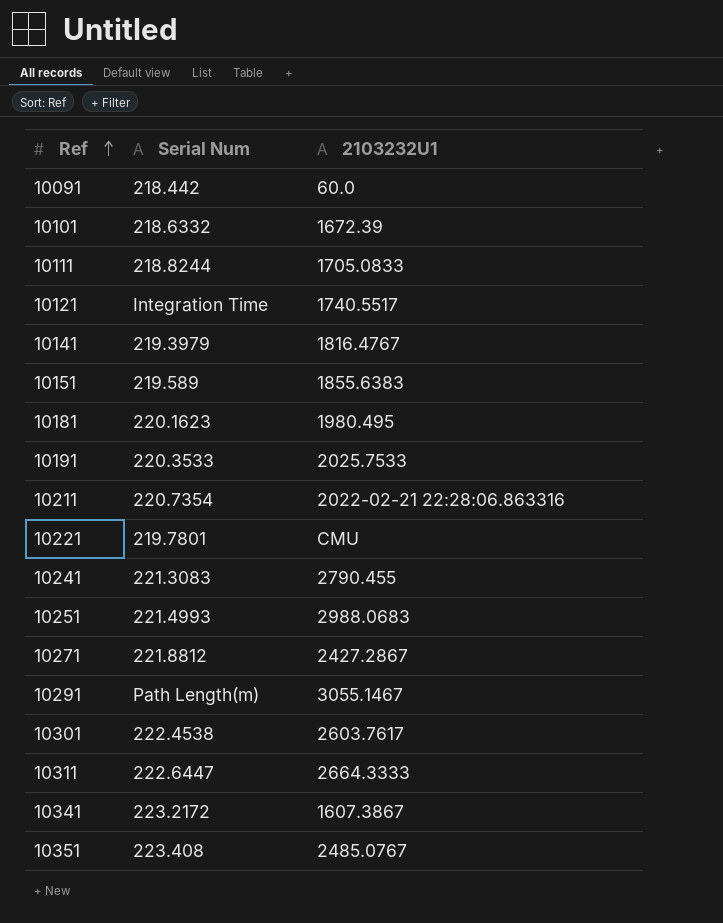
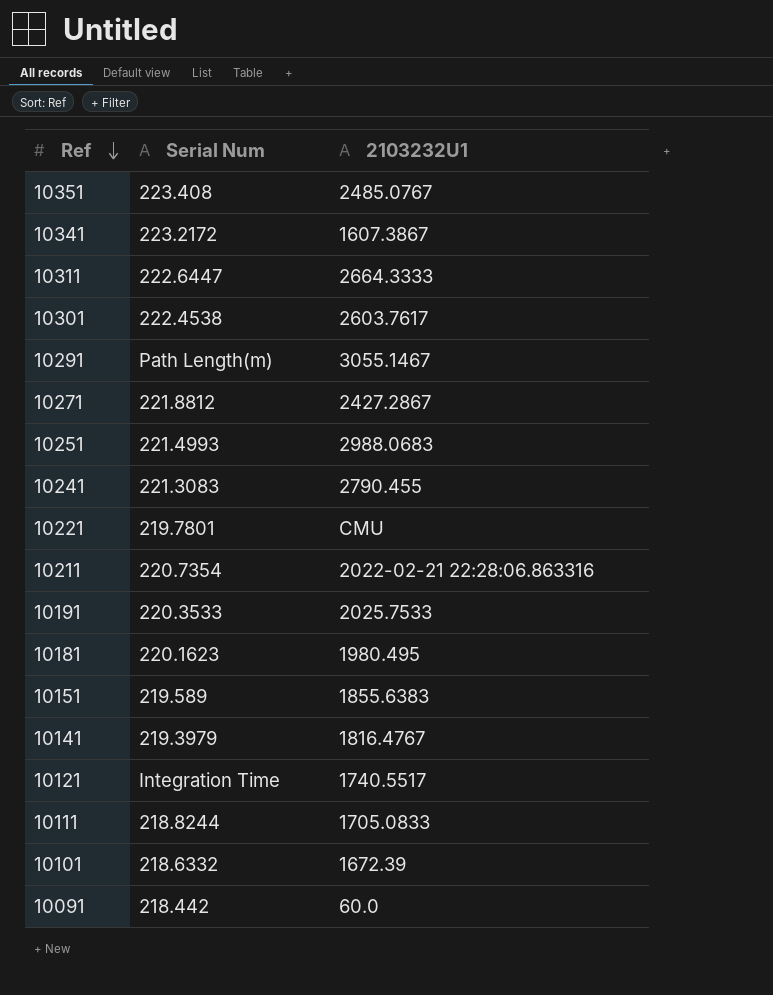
row order: Ref ascending -> Ref descending

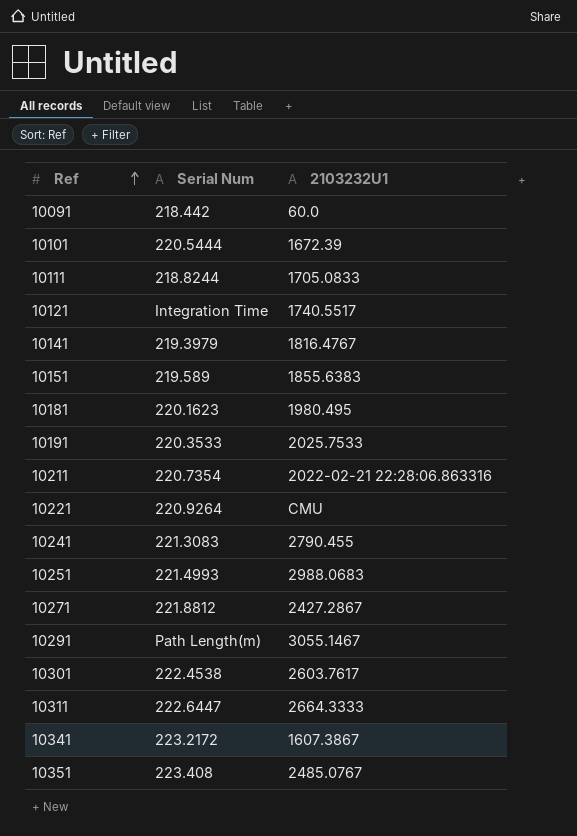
row order: Ref descending -> Ref ascending
10101 | Serial Num: 218.6332 -> 220.5444
10221 | Serial Num: 219.7801 -> 220.9264

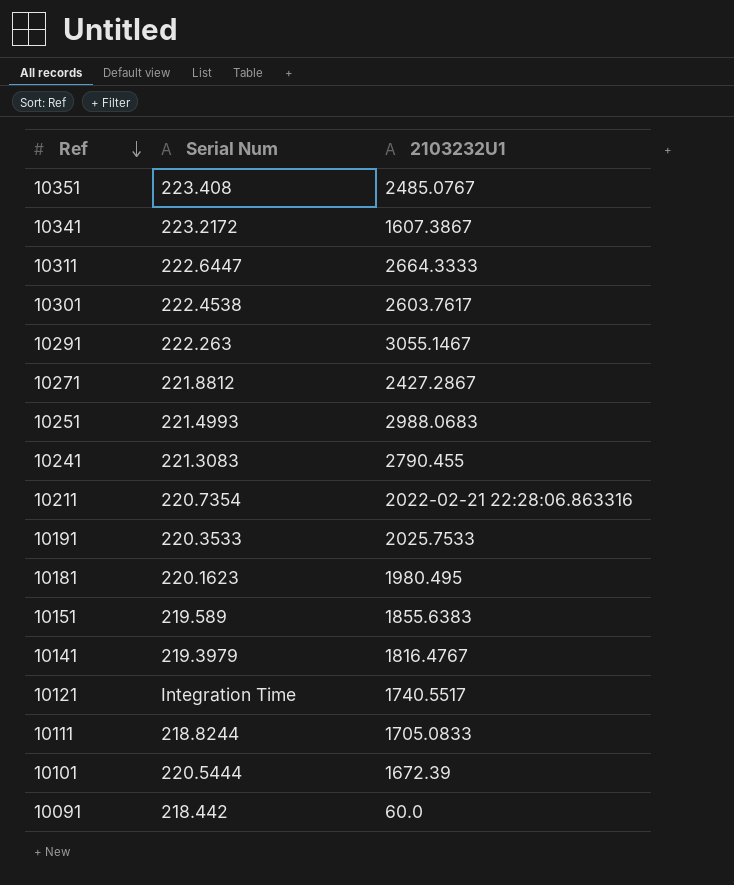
row order: Ref ascending -> Ref descending
row 10221: 220.9264 | CMU -> none
10291 | Serial Num: Path Length(m) -> 222.263

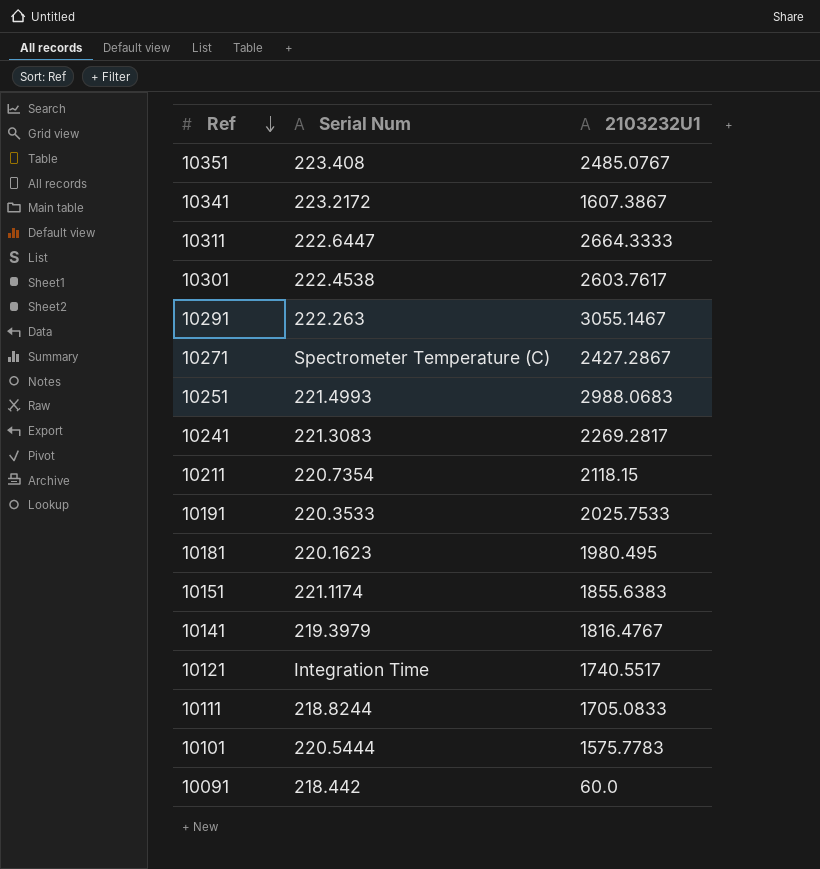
10271 | Serial Num: 221.8812 -> Spectrometer Temperature (C)
10241 | 2103232U1: 2790.455 -> 2269.2817
10211 | 2103232U1: 2022-02-21 22:28:06.863316 -> 2118.15
10151 | Serial Num: 219.589 -> 221.1174
10101 | 2103232U1: 1672.39 -> 1575.7783

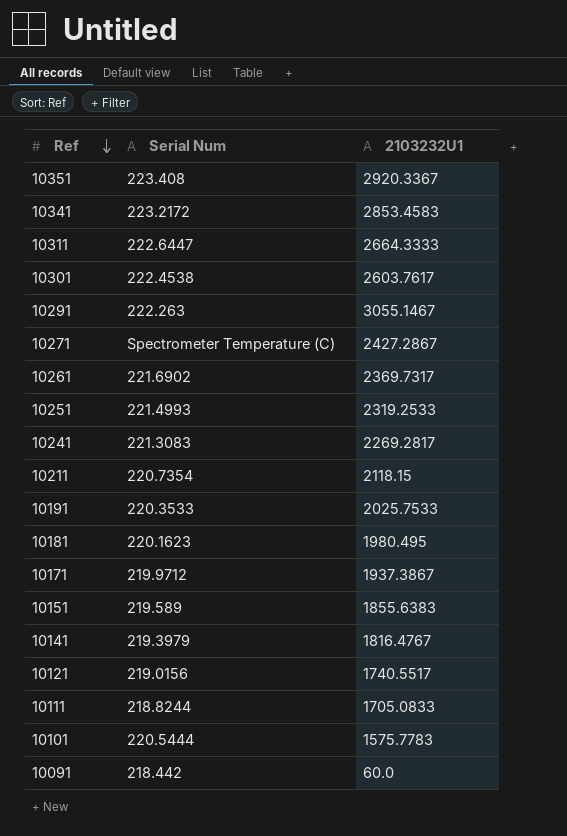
10351 | 2103232U1: 2485.0767 -> 2920.3367
10341 | 2103232U1: 1607.3867 -> 2853.4583
row 10261: none -> 221.6902 | 2369.7317
10251 | 2103232U1: 2988.0683 -> 2319.2533
row 10171: none -> 219.9712 | 1937.3867
10151 | Serial Num: 221.1174 -> 219.589
10121 | Serial Num: Integration Time -> 219.0156

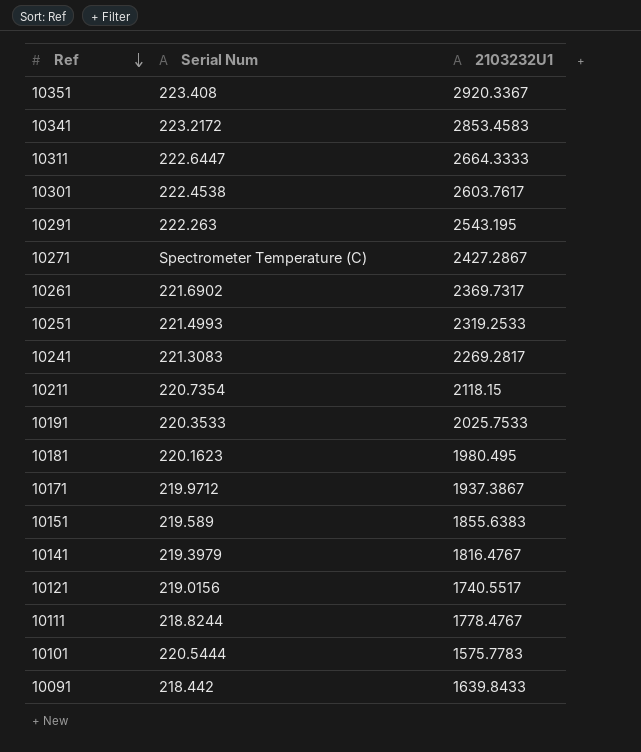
10291 | 2103232U1: 3055.1467 -> 2543.195
10111 | 2103232U1: 1705.0833 -> 1778.4767
10091 | 2103232U1: 60.0 -> 1639.8433

